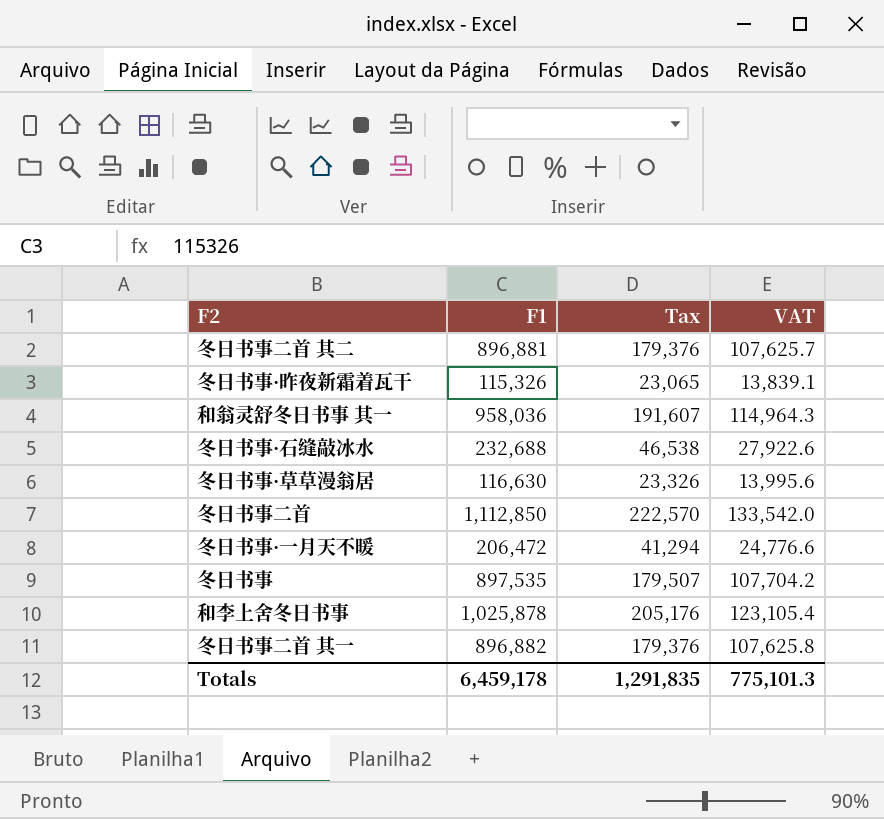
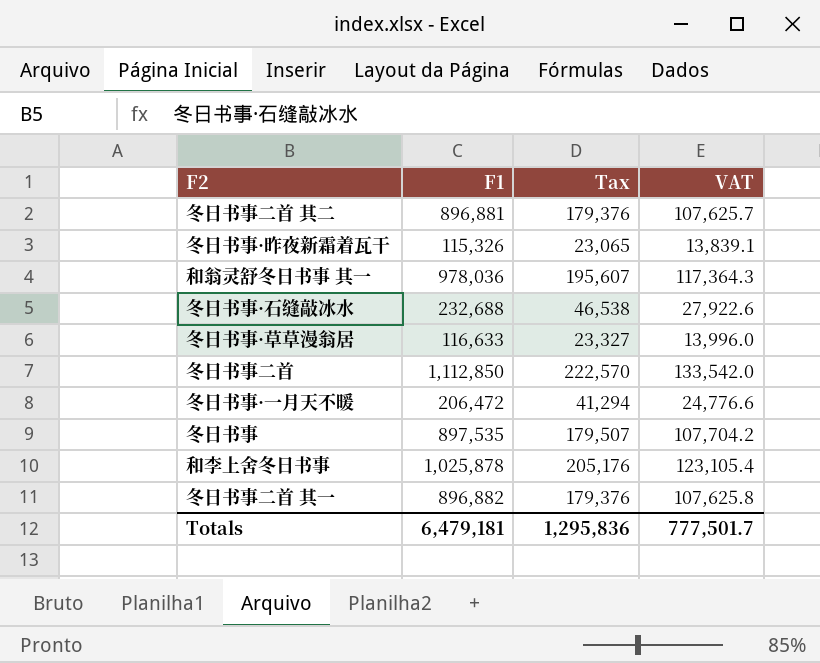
和翁灵舒冬日书事 其一 | F1: 958,036 -> 978,036
和翁灵舒冬日书事 其一 | Tax: 191,607 -> 195,607
和翁灵舒冬日书事 其一 | VAT: 114,964.3 -> 117,364.3
冬日书事·草草漫翁居 | F1: 116,630 -> 116,633
冬日书事·草草漫翁居 | Tax: 23,326 -> 23,327
冬日书事·草草漫翁居 | VAT: 13,995.6 -> 13,996.0
Totals | F1: 6,459,178 -> 6,479,181
Totals | Tax: 1,291,835 -> 1,295,836
Totals | VAT: 775,101.3 -> 777,501.7

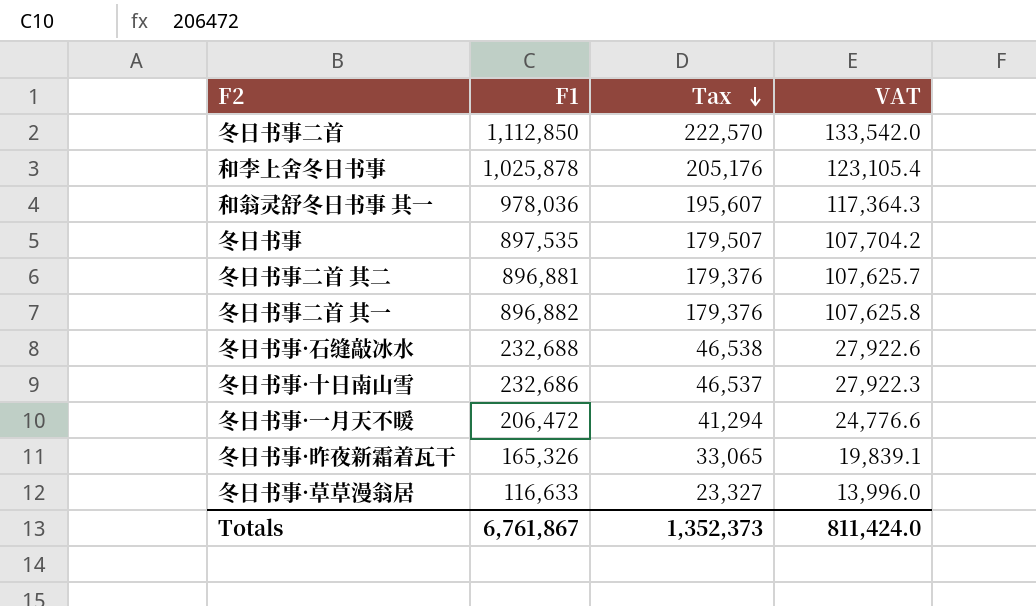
row order: none -> Tax descending
row 冬日书事·十日南山雪: none -> 232,686 | 46,537 | 27,922.3
冬日书事·昨夜新霜着瓦干 | F1: 115,326 -> 165,326
冬日书事·昨夜新霜着瓦干 | Tax: 23,065 -> 33,065
冬日书事·昨夜新霜着瓦干 | VAT: 13,839.1 -> 19,839.1
Totals | F1: 6,479,181 -> 6,761,867
Totals | Tax: 1,295,836 -> 1,352,373
Totals | VAT: 777,501.7 -> 811,424.0

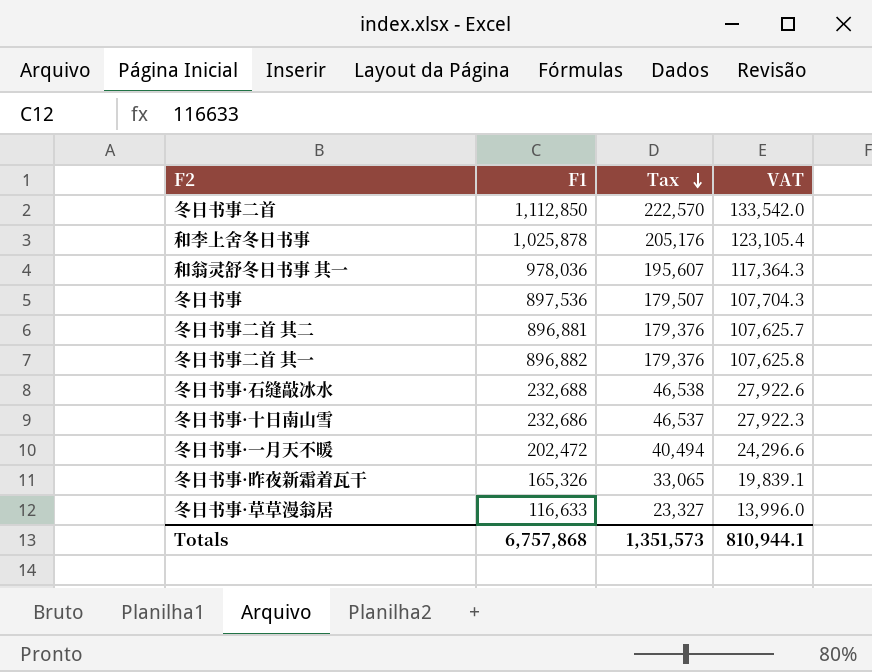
冬日书事 | F1: 897,535 -> 897,536
冬日书事 | VAT: 107,704.2 -> 107,704.3
冬日书事·一月天不暖 | F1: 206,472 -> 202,472
冬日书事·一月天不暖 | Tax: 41,294 -> 40,494
冬日书事·一月天不暖 | VAT: 24,776.6 -> 24,296.6
Totals | F1: 6,761,867 -> 6,757,868
Totals | Tax: 1,352,373 -> 1,351,573
Totals | VAT: 811,424.0 -> 810,944.1

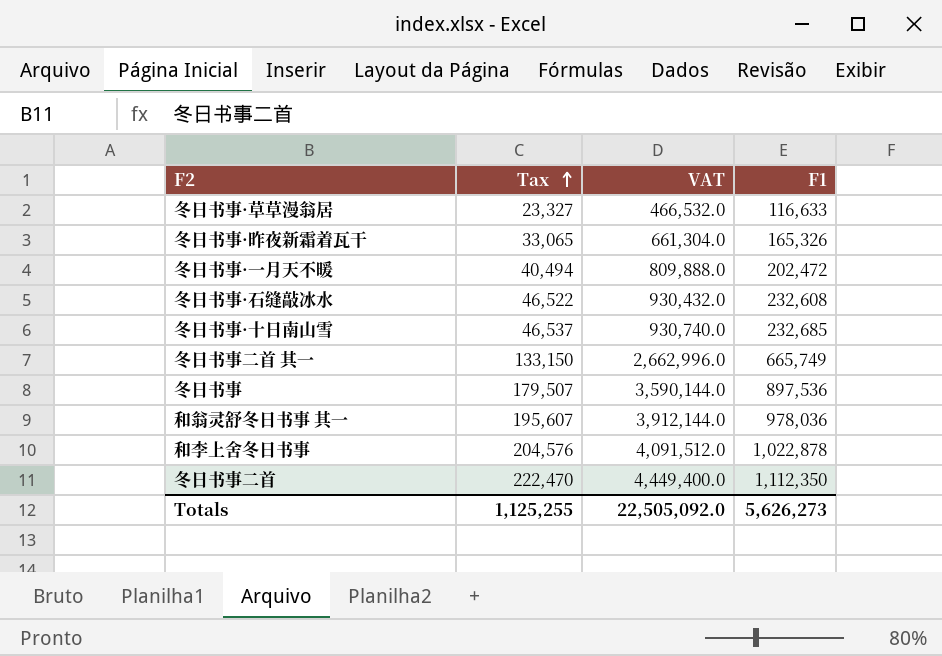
row order: Tax descending -> Tax ascending
column VAT | formula: [F1] * 0.12 -> [F1] * 4
column F1 | position: 2 -> 4
row 冬日书事二首 其二: 896,881 | 179,376 | 107,625.7 -> none
冬日书事·石缝敲冰水 | Tax: 46,538 -> 46,522
冬日书事·石缝敲冰水 | F1: 232,688 -> 232,608
冬日书事·十日南山雪 | F1: 232,686 -> 232,685
冬日书事二首 其一 | Tax: 179,376 -> 133,150
冬日书事二首 其一 | F1: 896,882 -> 665,749
和李上舍冬日书事 | Tax: 205,176 -> 204,576
和李上舍冬日书事 | F1: 1,025,878 -> 1,022,878
冬日书事二首 | Tax: 222,570 -> 222,470
冬日书事二首 | F1: 1,112,850 -> 1,112,350
Totals | Tax: 1,351,573 -> 1,125,255
Totals | VAT: 810,944.1 -> 22,505,092.0
Totals | F1: 6,757,868 -> 5,626,273

